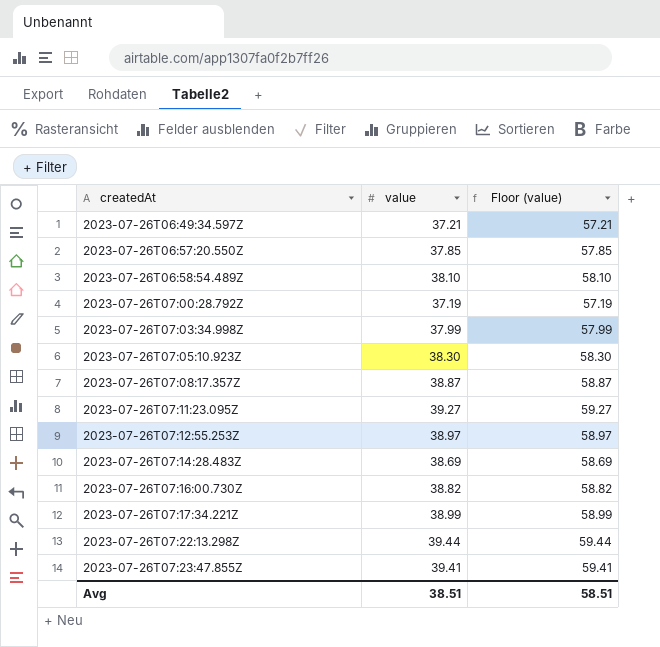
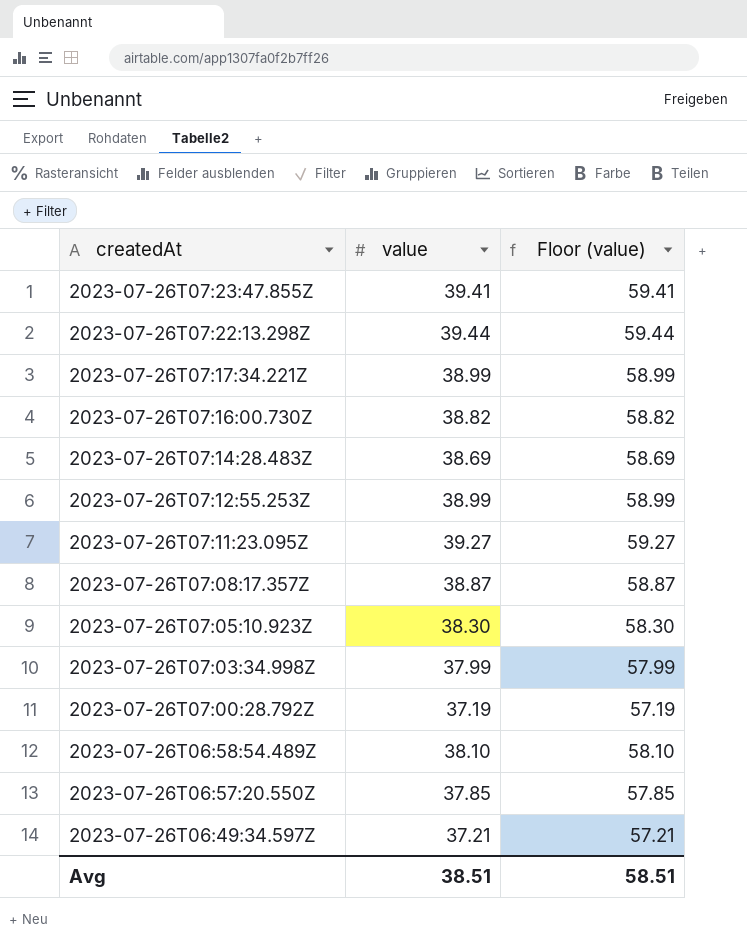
row order: createdAt ascending -> createdAt descending
2023-07-26T07:12:55.253Z | value: 38.97 -> 38.99
2023-07-26T07:12:55.253Z | Floor (value): 58.97 -> 58.99

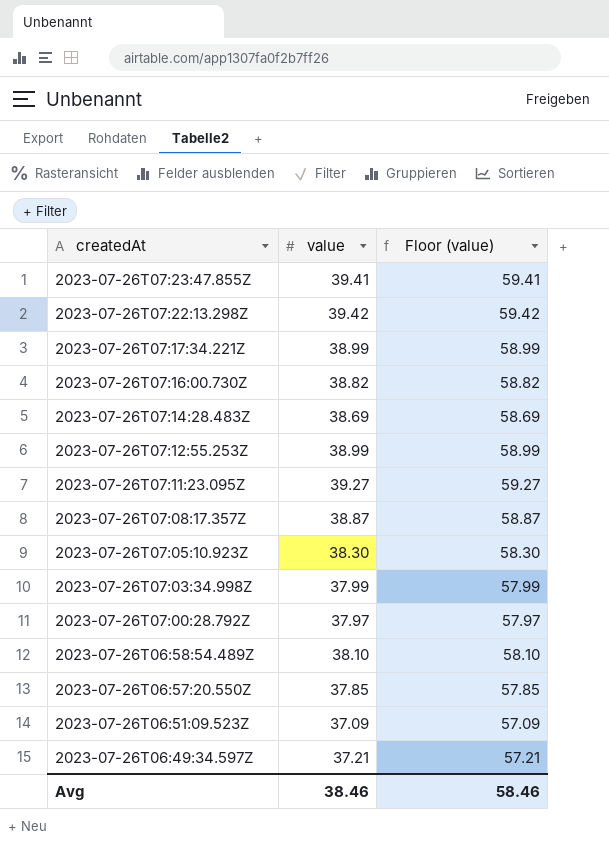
2023-07-26T07:22:13.298Z | value: 39.44 -> 39.42
2023-07-26T07:22:13.298Z | Floor (value): 59.44 -> 59.42
2023-07-26T07:00:28.792Z | value: 37.19 -> 37.97
2023-07-26T07:00:28.792Z | Floor (value): 57.19 -> 57.97
row 2023-07-26T06:51:09.523Z: none -> 37.09 | 57.09
Avg | value: 38.51 -> 38.46
Avg | Floor (value): 58.51 -> 58.46

